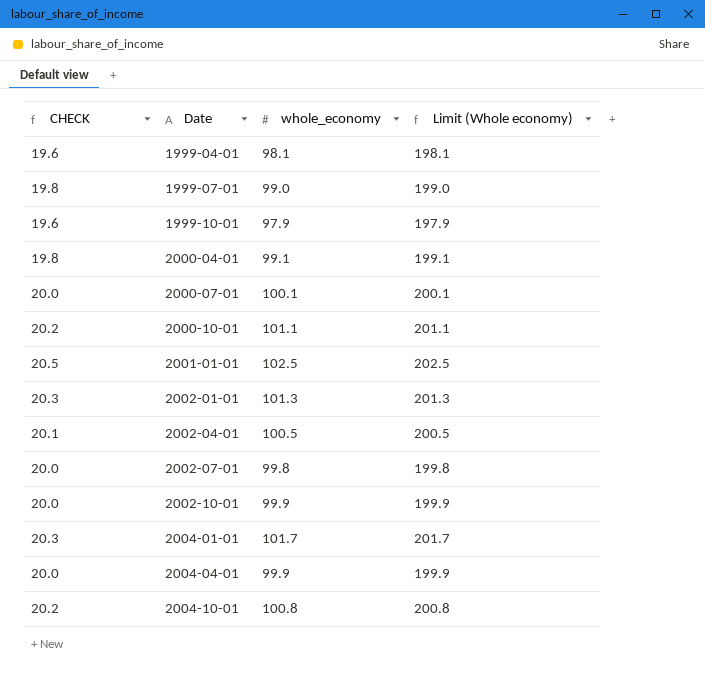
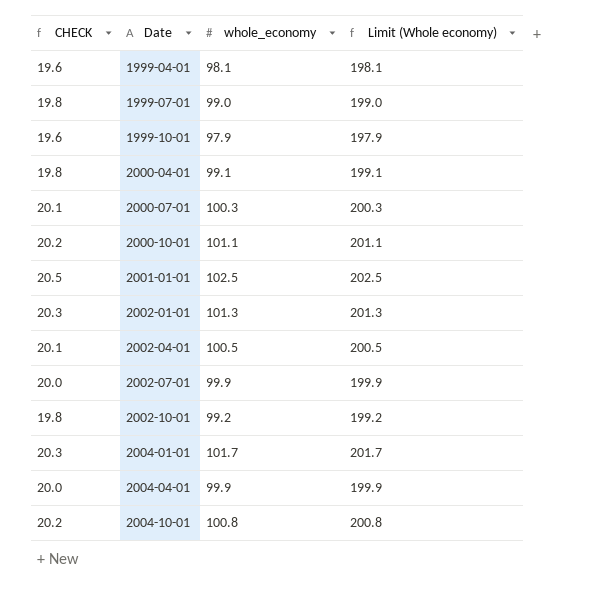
2000-07-01 | CHECK: 20.0 -> 20.1
2000-07-01 | whole_economy: 100.1 -> 100.3
2000-07-01 | Limit (Whole economy): 200.1 -> 200.3
2002-07-01 | whole_economy: 99.8 -> 99.9
2002-07-01 | Limit (Whole economy): 199.8 -> 199.9
2002-10-01 | CHECK: 20.0 -> 19.8
2002-10-01 | whole_economy: 99.9 -> 99.2
2002-10-01 | Limit (Whole economy): 199.9 -> 199.2

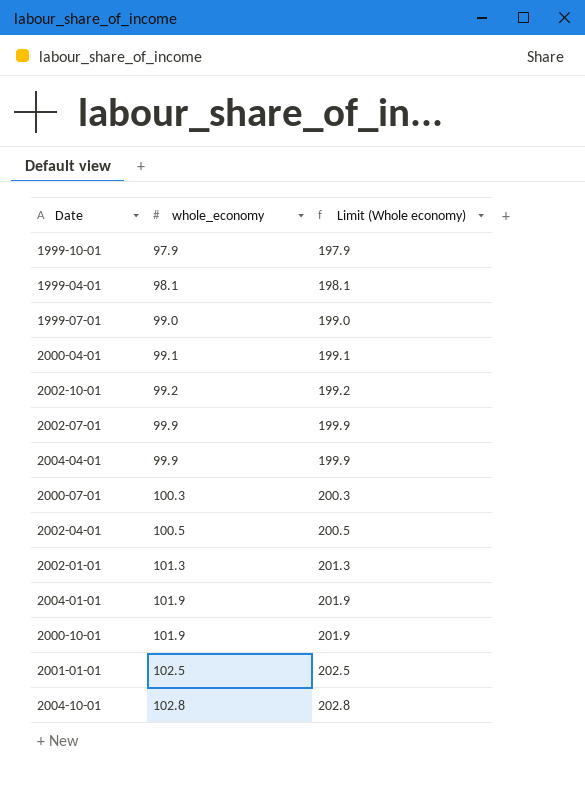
row order: Date ascending -> whole_economy ascending
column CHECK | formula: [whole_economy] * 0.2 -> none
2004-01-01 | whole_economy: 101.7 -> 101.9
2004-01-01 | Limit (Whole economy): 201.7 -> 201.9
2000-10-01 | whole_economy: 101.1 -> 101.9
2000-10-01 | Limit (Whole economy): 201.1 -> 201.9
2004-10-01 | whole_economy: 100.8 -> 102.8
2004-10-01 | Limit (Whole economy): 200.8 -> 202.8

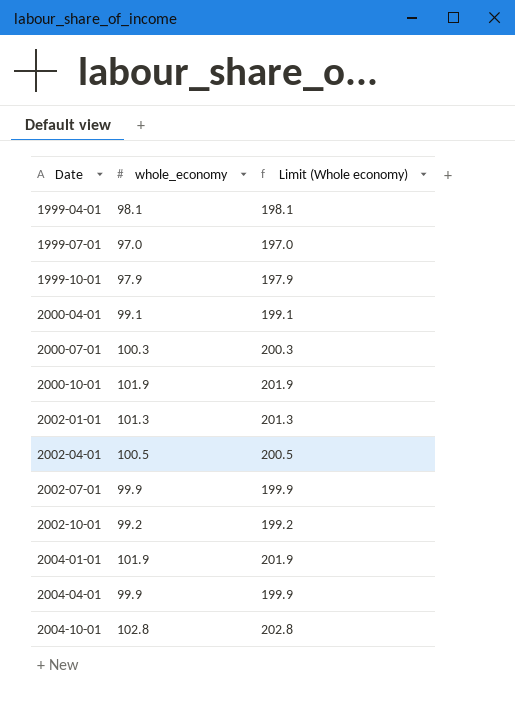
row order: whole_economy ascending -> Date ascending
row 2001-01-01: 102.5 | 202.5 -> none
1999-07-01 | whole_economy: 99.0 -> 97.0
1999-07-01 | Limit (Whole economy): 199.0 -> 197.0

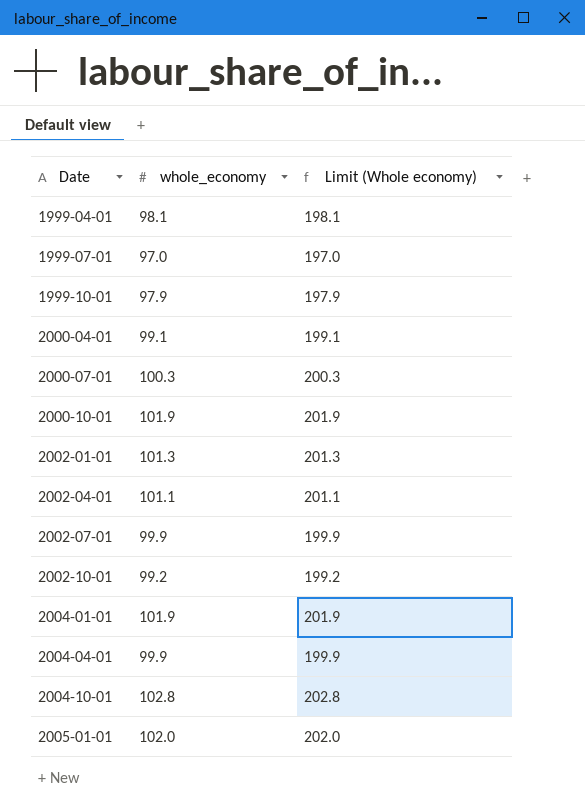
2002-04-01 | whole_economy: 100.5 -> 101.1
2002-04-01 | Limit (Whole economy): 200.5 -> 201.1
row 2005-01-01: none -> 102.0 | 202.0

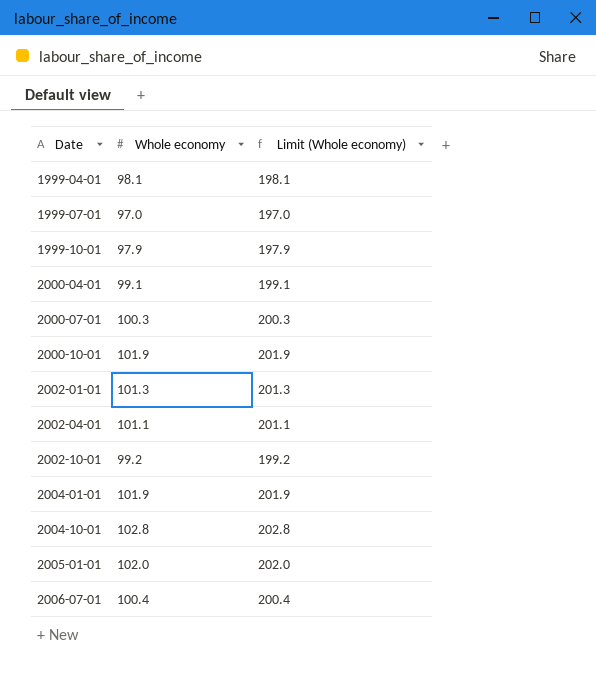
column name: whole_economy -> Whole economy
row 2002-07-01: 99.9 | 199.9 -> none
row 2004-04-01: 99.9 | 199.9 -> none
row 2006-07-01: none -> 100.4 | 200.4

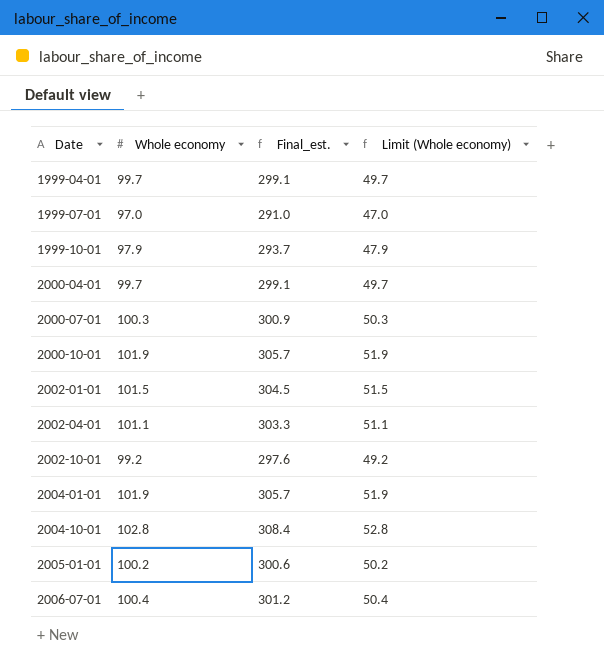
column Final_est. | formula: none -> [Whole economy] * 3
column Limit (Whole economy) | formula: [Whole economy] + 100 -> [Whole economy] - 50
1999-04-01 | Whole economy: 98.1 -> 99.7
2000-04-01 | Whole economy: 99.1 -> 99.7
2002-01-01 | Whole economy: 101.3 -> 101.5
2005-01-01 | Whole economy: 102.0 -> 100.2

